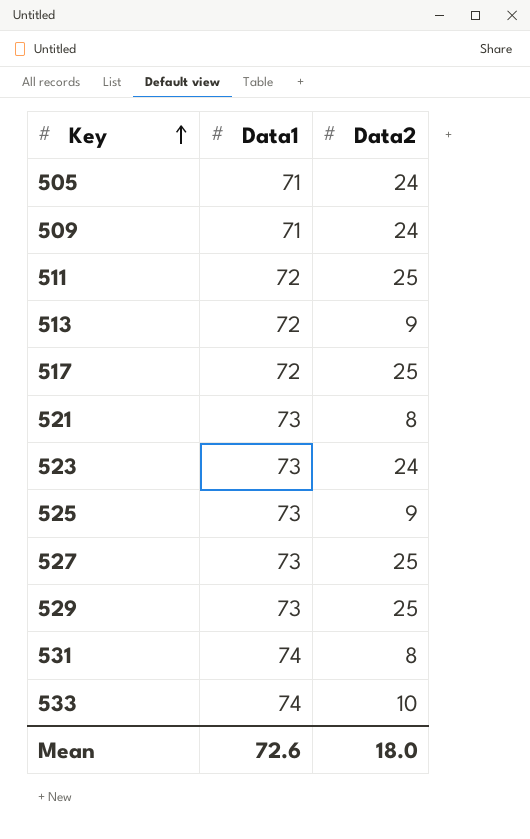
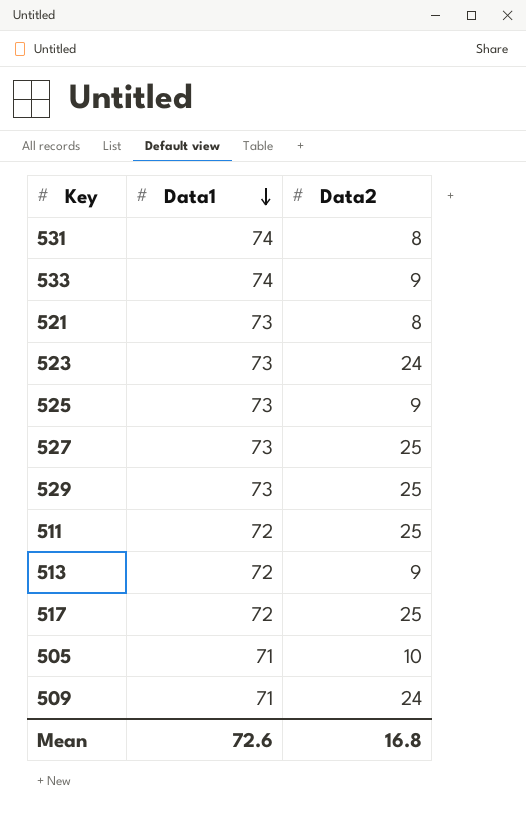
row order: Key ascending -> Data1 descending
533 | Data2: 10 -> 9
505 | Data2: 24 -> 10
Mean | Data2: 18.0 -> 16.8

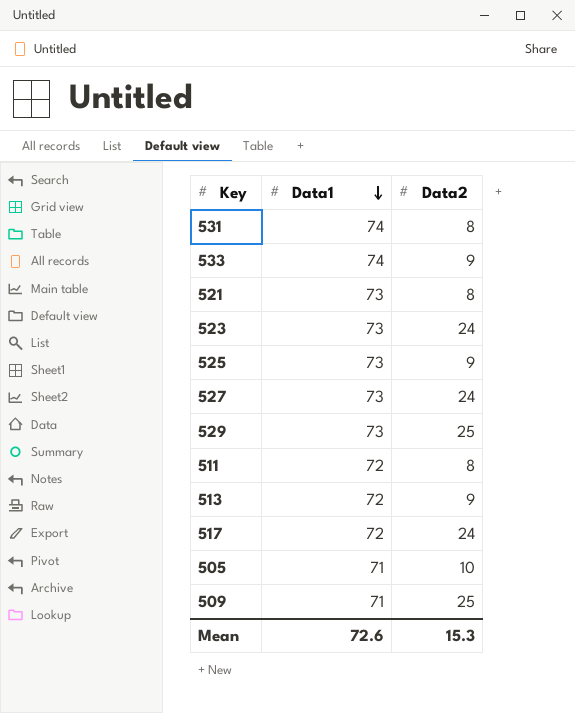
527 | Data2: 25 -> 24
511 | Data2: 25 -> 8
517 | Data2: 25 -> 24
509 | Data2: 24 -> 25
Mean | Data2: 16.8 -> 15.3

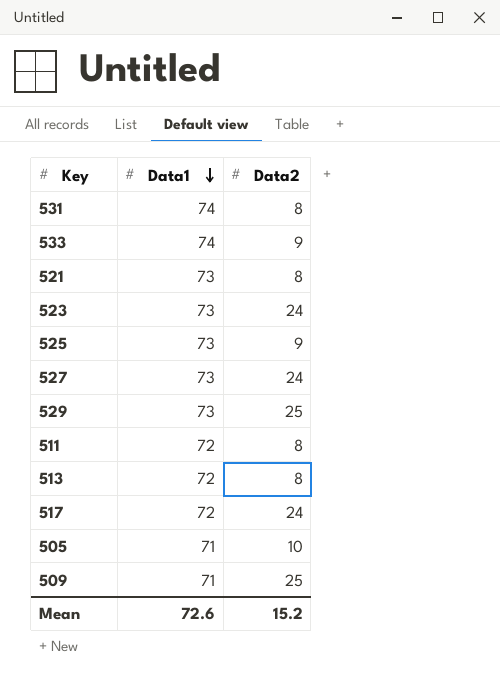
513 | Data2: 9 -> 8
Mean | Data2: 15.3 -> 15.2

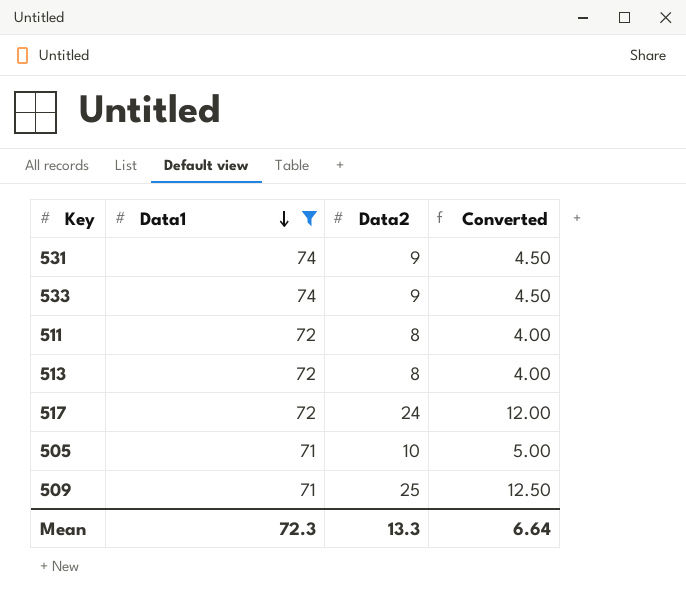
filter: none -> Data1 != 73
column Converted | formula: none -> [Data2] * 0.5
531 | Data2: 8 -> 9
Mean | Data1: 72.6 -> 72.3
Mean | Data2: 15.2 -> 13.3

